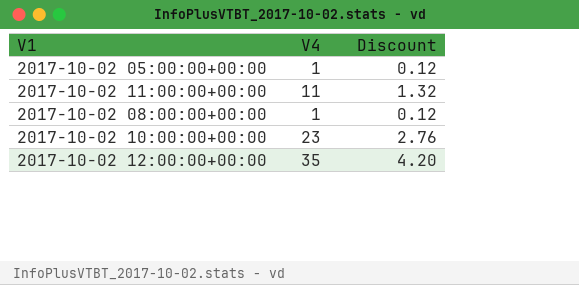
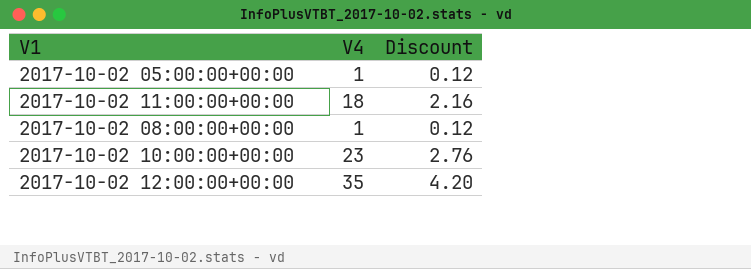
2017-10-02 11:00:00+00:00 | V4: 11 -> 18
2017-10-02 11:00:00+00:00 | Discount: 1.32 -> 2.16

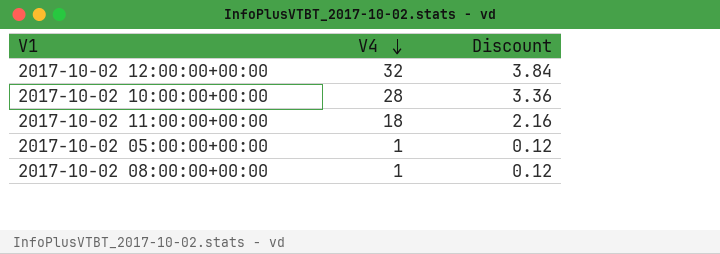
row order: none -> V4 descending
2017-10-02 12:00:00+00:00 | V4: 35 -> 32
2017-10-02 12:00:00+00:00 | Discount: 4.20 -> 3.84
2017-10-02 10:00:00+00:00 | V4: 23 -> 28
2017-10-02 10:00:00+00:00 | Discount: 2.76 -> 3.36

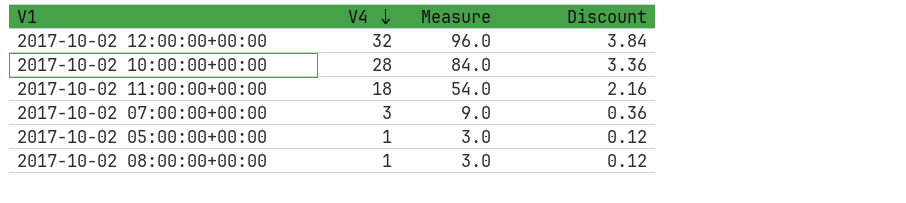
column Measure | formula: none -> [V4] * 3
row 2017-10-02 07:00:00+00:00: none -> 3 | 9.0 | 0.36

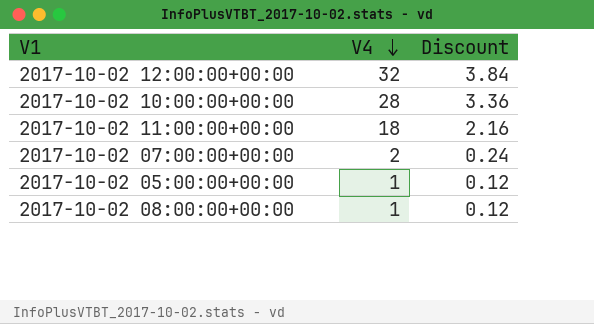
column Measure | formula: [V4] * 3 -> none
2017-10-02 07:00:00+00:00 | V4: 3 -> 2
2017-10-02 07:00:00+00:00 | Discount: 0.36 -> 0.24

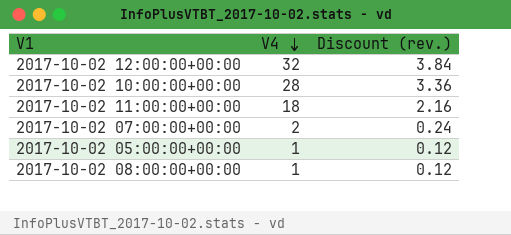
column name: Discount -> Discount (rev.)

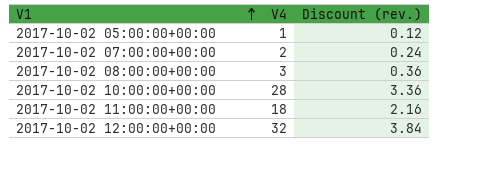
row order: V4 descending -> V1 ascending
2017-10-02 08:00:00+00:00 | V4: 1 -> 3
2017-10-02 08:00:00+00:00 | Discount (rev.): 0.12 -> 0.36

